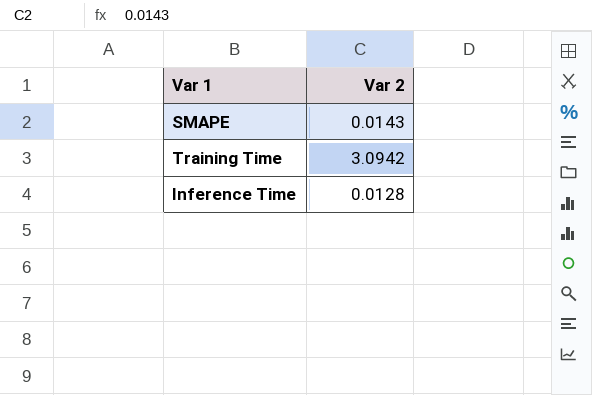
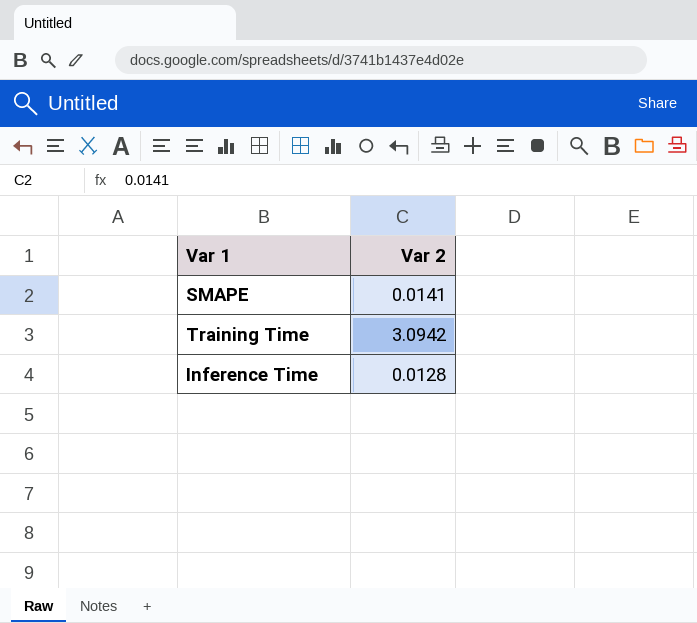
SMAPE | Var 2: 0.0143 -> 0.0141

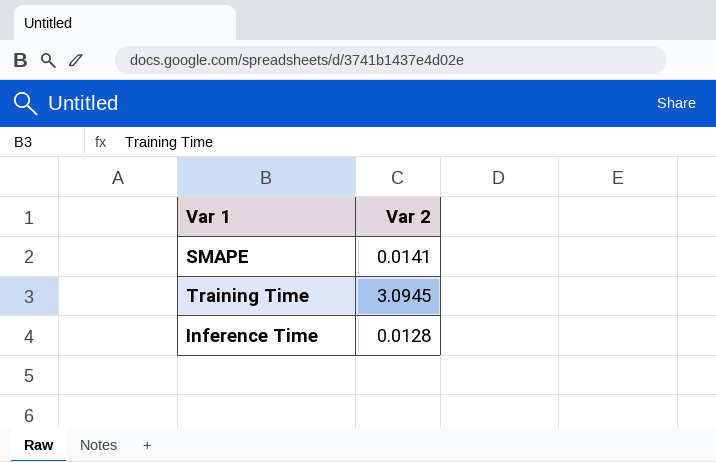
Training Time | Var 2: 3.0942 -> 3.0945

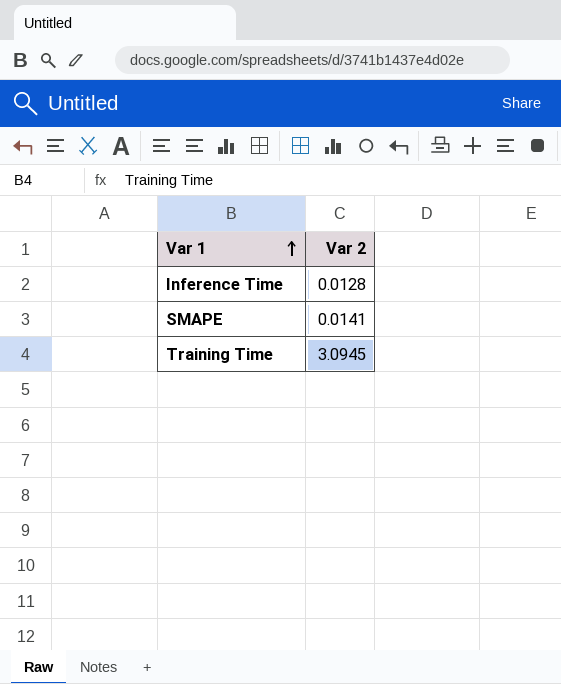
row order: none -> Var 1 ascending

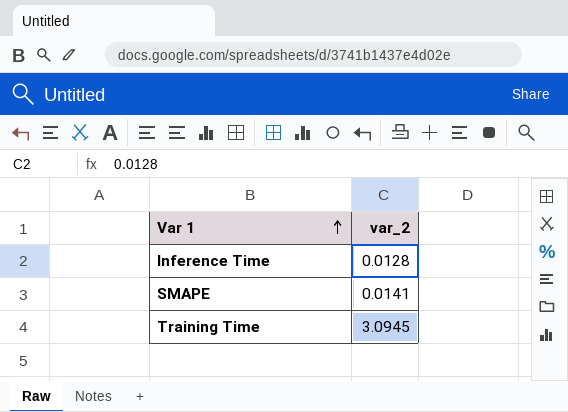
column name: Var 2 -> var_2

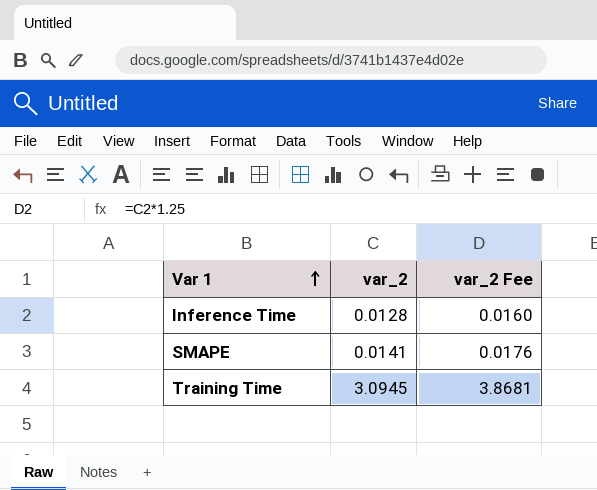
column var_2 Fee | formula: none -> [var_2] * 1.25

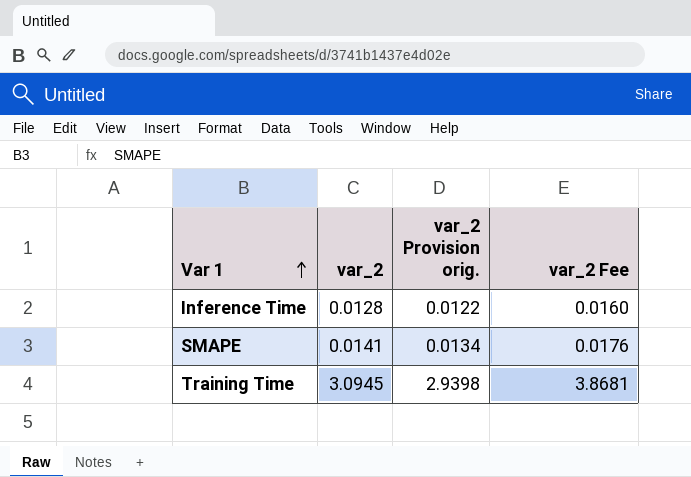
column var_2 Provision orig. | formula: none -> [var_2] * 0.95

